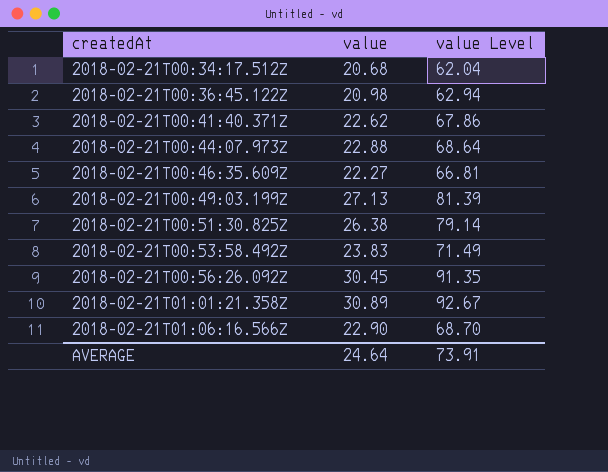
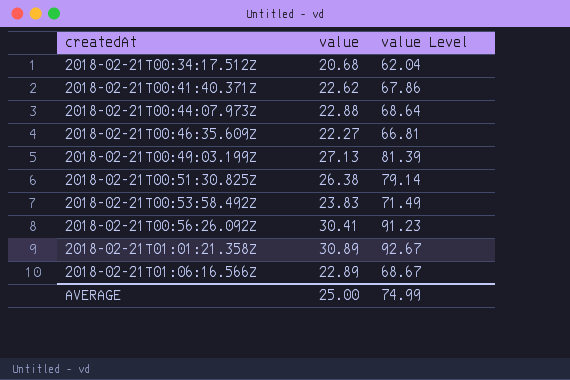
row 2018-02-21T00:36:45.122Z: 20.98 | 62.94 -> none
2018-02-21T00:56:26.092Z | value: 30.45 -> 30.41
2018-02-21T00:56:26.092Z | value Level: 91.35 -> 91.23
2018-02-21T01:06:16.566Z | value: 22.90 -> 22.89
2018-02-21T01:06:16.566Z | value Level: 68.70 -> 68.67
AVERAGE | value: 24.64 -> 25.00
AVERAGE | value Level: 73.91 -> 74.99

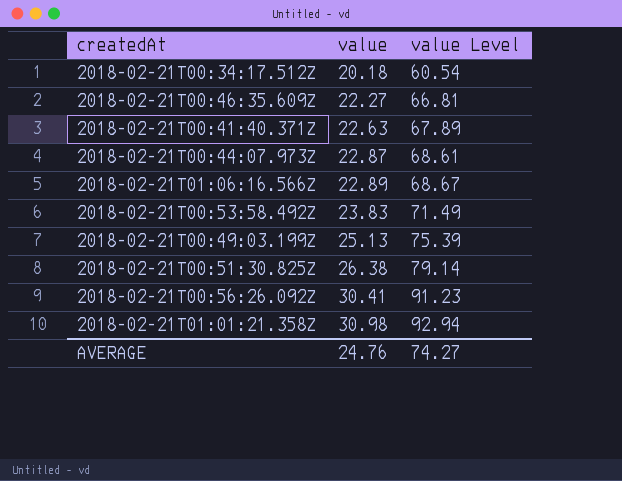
row order: createdAt ascending -> value ascending
2018-02-21T00:34:17.512Z | value: 20.68 -> 20.18
2018-02-21T00:34:17.512Z | value Level: 62.04 -> 60.54
2018-02-21T00:41:40.371Z | value: 22.62 -> 22.63
2018-02-21T00:41:40.371Z | value Level: 67.86 -> 67.89
2018-02-21T00:44:07.973Z | value: 22.88 -> 22.87
2018-02-21T00:44:07.973Z | value Level: 68.64 -> 68.61
2018-02-21T00:49:03.199Z | value: 27.13 -> 25.13
2018-02-21T00:49:03.199Z | value Level: 81.39 -> 75.39
2018-02-21T01:01:21.358Z | value: 30.89 -> 30.98
2018-02-21T01:01:21.358Z | value Level: 92.67 -> 92.94
AVERAGE | value: 25.00 -> 24.76
AVERAGE | value Level: 74.99 -> 74.27

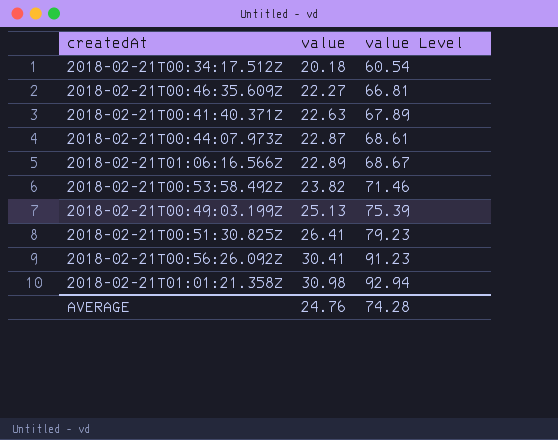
2018-02-21T00:53:58.492Z | value: 23.83 -> 23.82
2018-02-21T00:53:58.492Z | value Level: 71.49 -> 71.46
2018-02-21T00:51:30.825Z | value: 26.38 -> 26.41
2018-02-21T00:51:30.825Z | value Level: 79.14 -> 79.23
AVERAGE | value Level: 74.27 -> 74.28

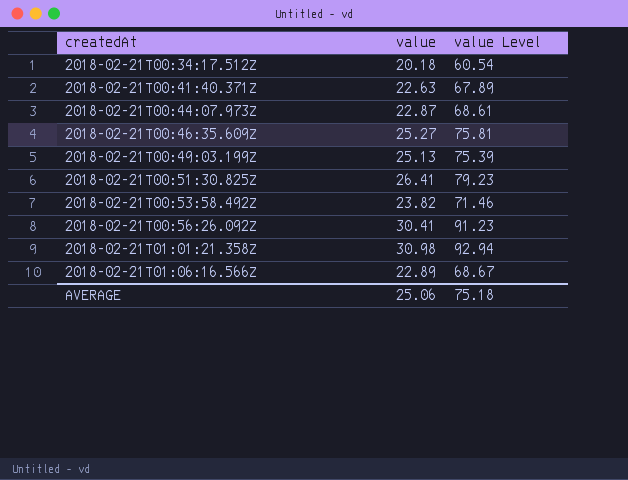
row order: value ascending -> createdAt ascending
2018-02-21T00:46:35.609Z | value: 22.27 -> 25.27
2018-02-21T00:46:35.609Z | value Level: 66.81 -> 75.81
AVERAGE | value: 24.76 -> 25.06
AVERAGE | value Level: 74.28 -> 75.18

